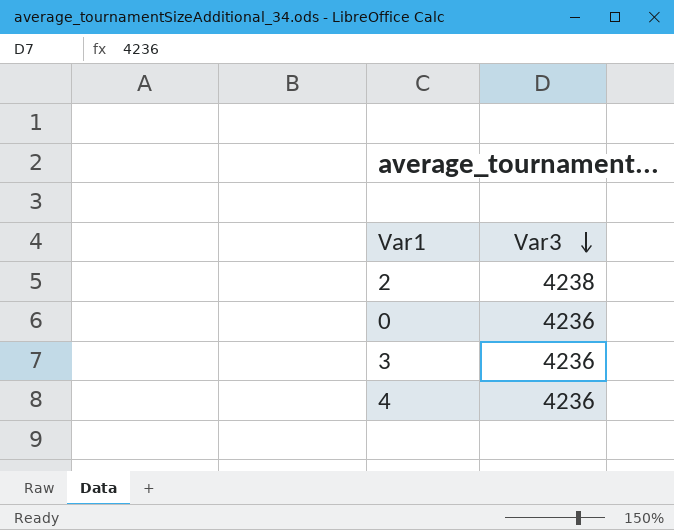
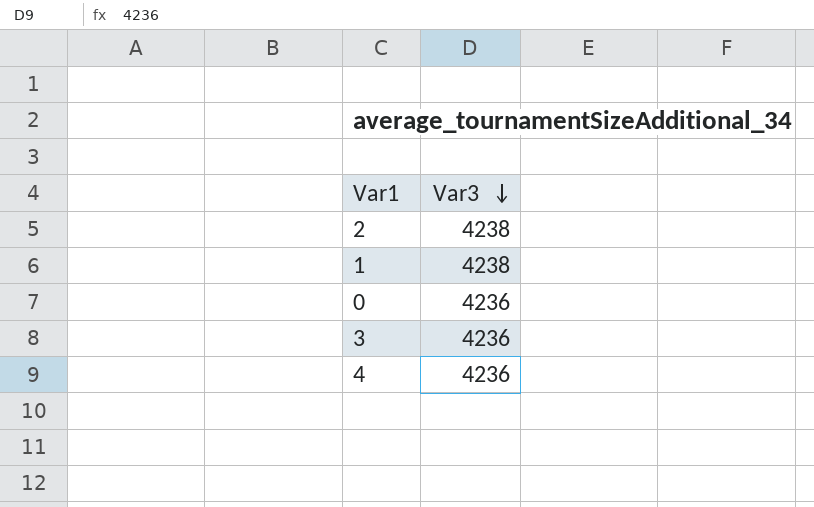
row 1: none -> 4238

